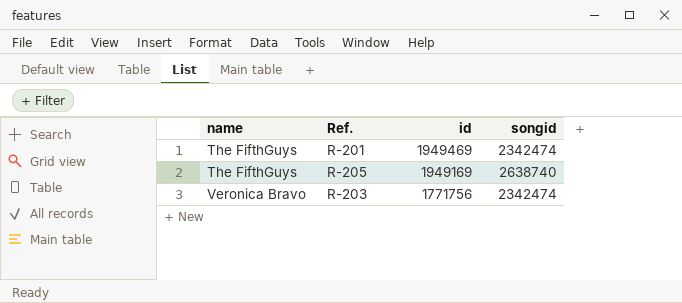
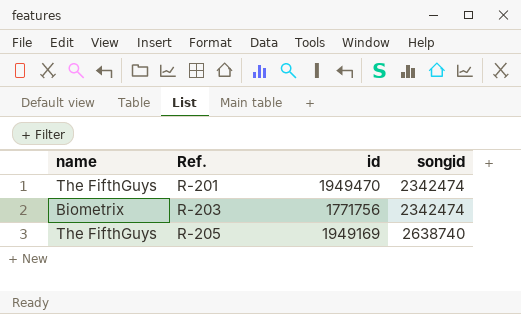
row order: name ascending -> Ref. ascending
R-201 | id: 1949469 -> 1949470
R-203 | name: Veronica Bravo -> Biometrix

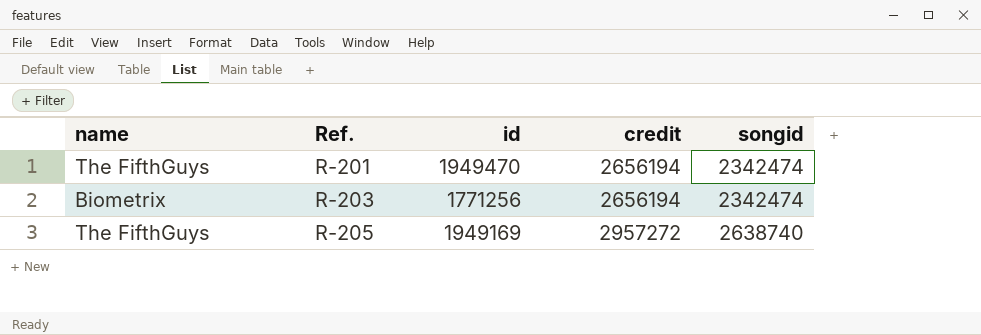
column credit | position: none -> 4
R-203 | id: 1771756 -> 1771256

